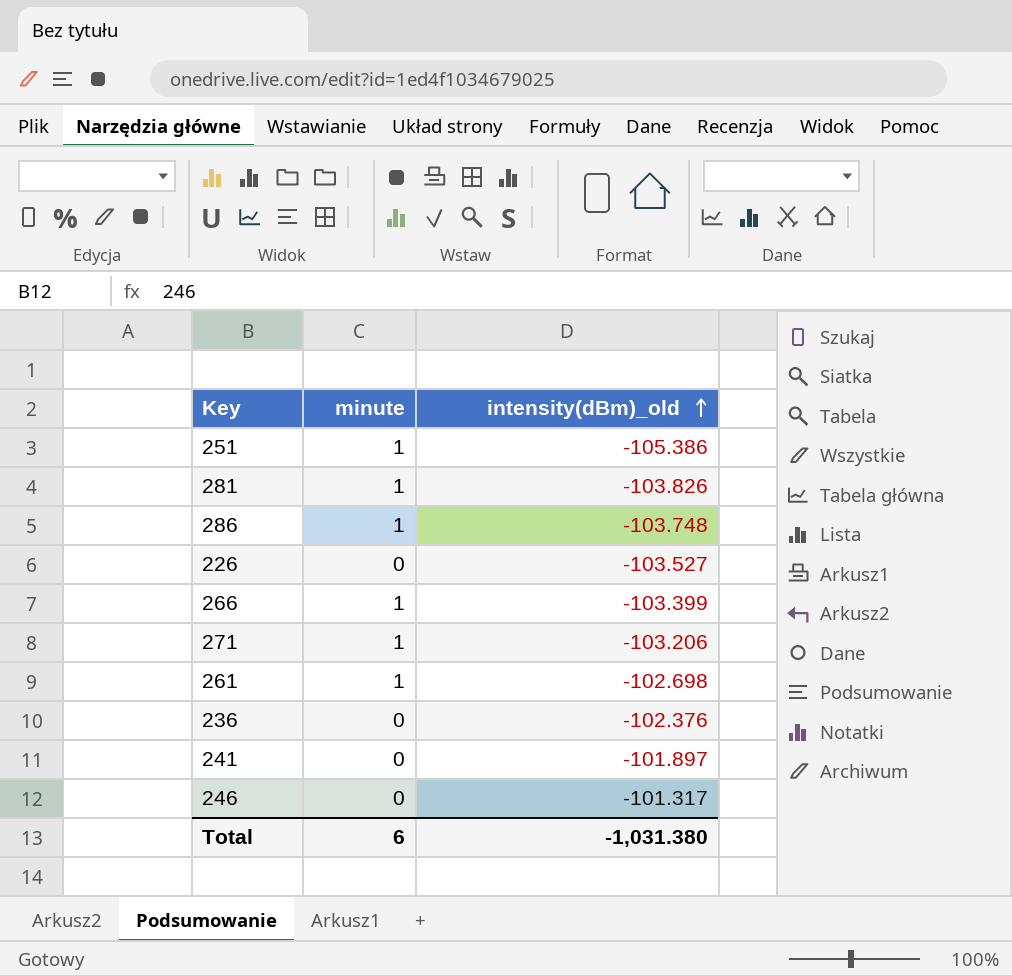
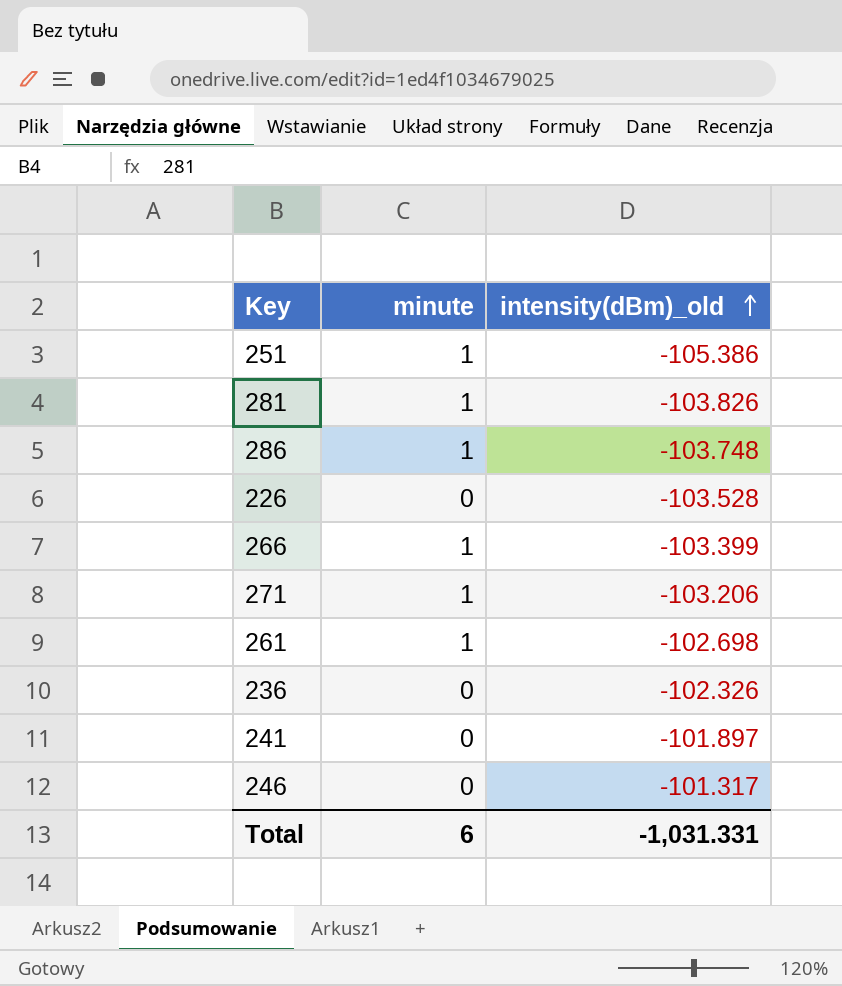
226 | intensity(dBm)_old: -103.527 -> -103.528
236 | intensity(dBm)_old: -102.376 -> -102.326
Total | intensity(dBm)_old: -1,031.380 -> -1,031.331

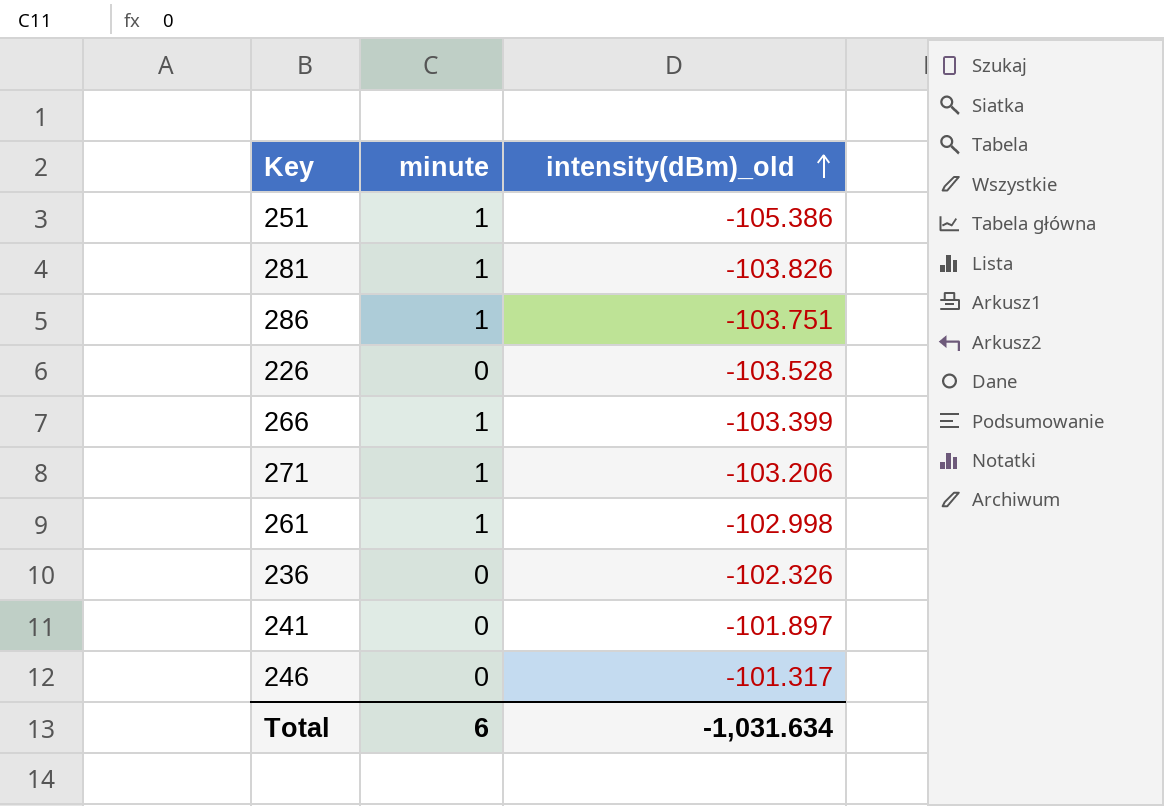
286 | intensity(dBm)_old: -103.748 -> -103.751
261 | intensity(dBm)_old: -102.698 -> -102.998
Total | intensity(dBm)_old: -1,031.331 -> -1,031.634

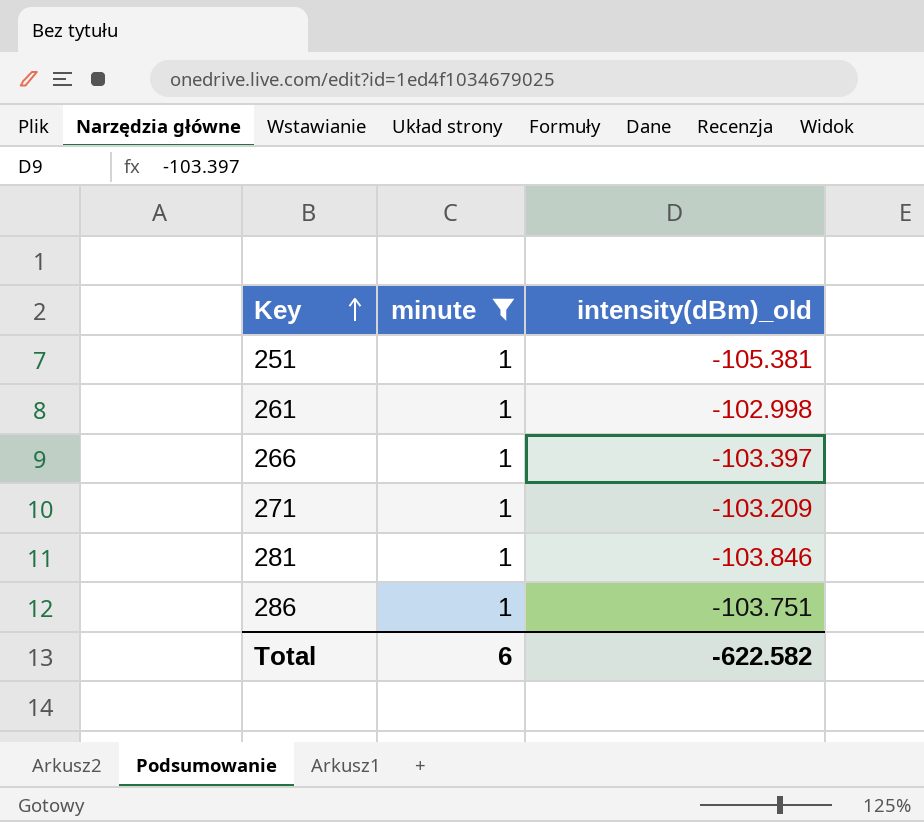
filter: none -> minute = 1
row order: intensity(dBm)_old ascending -> Key ascending
251 | intensity(dBm)_old: -105.386 -> -105.381
266 | intensity(dBm)_old: -103.399 -> -103.397
271 | intensity(dBm)_old: -103.206 -> -103.209
281 | intensity(dBm)_old: -103.826 -> -103.846
Total | intensity(dBm)_old: -1,031.634 -> -622.582

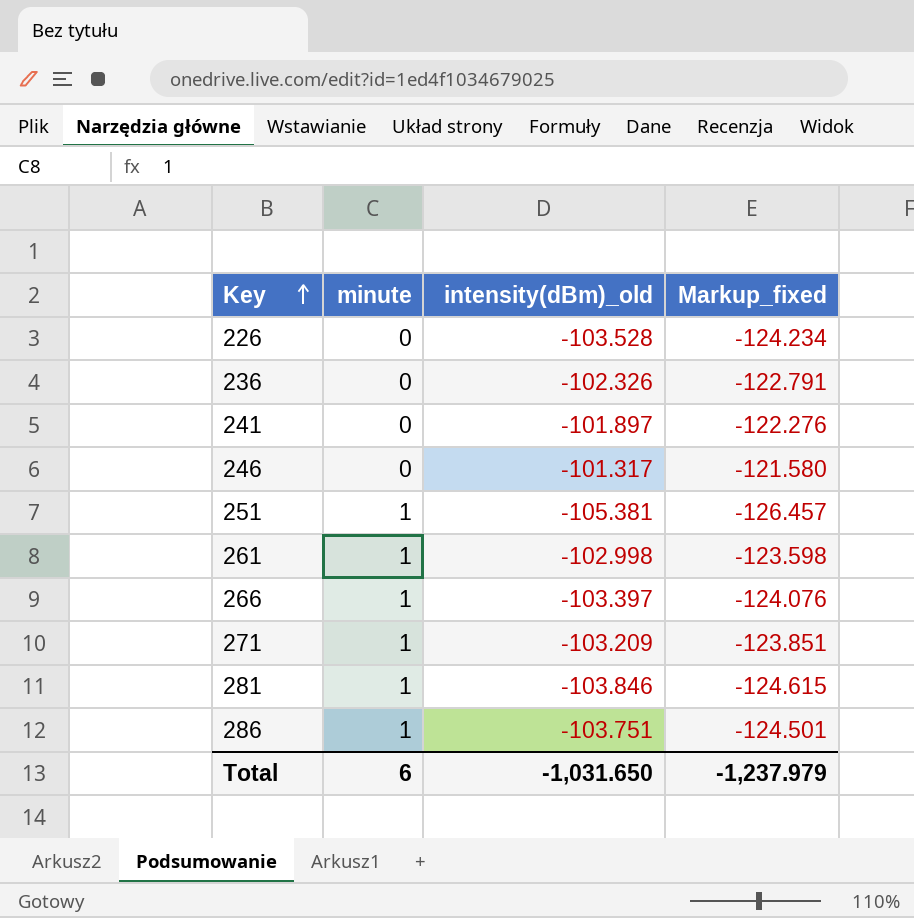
filter: minute = 1 -> none
column Markup_fixed | formula: none -> [intensity(dBm)_old] * 1.2
Total | intensity(dBm)_old: -622.582 -> -1,031.650

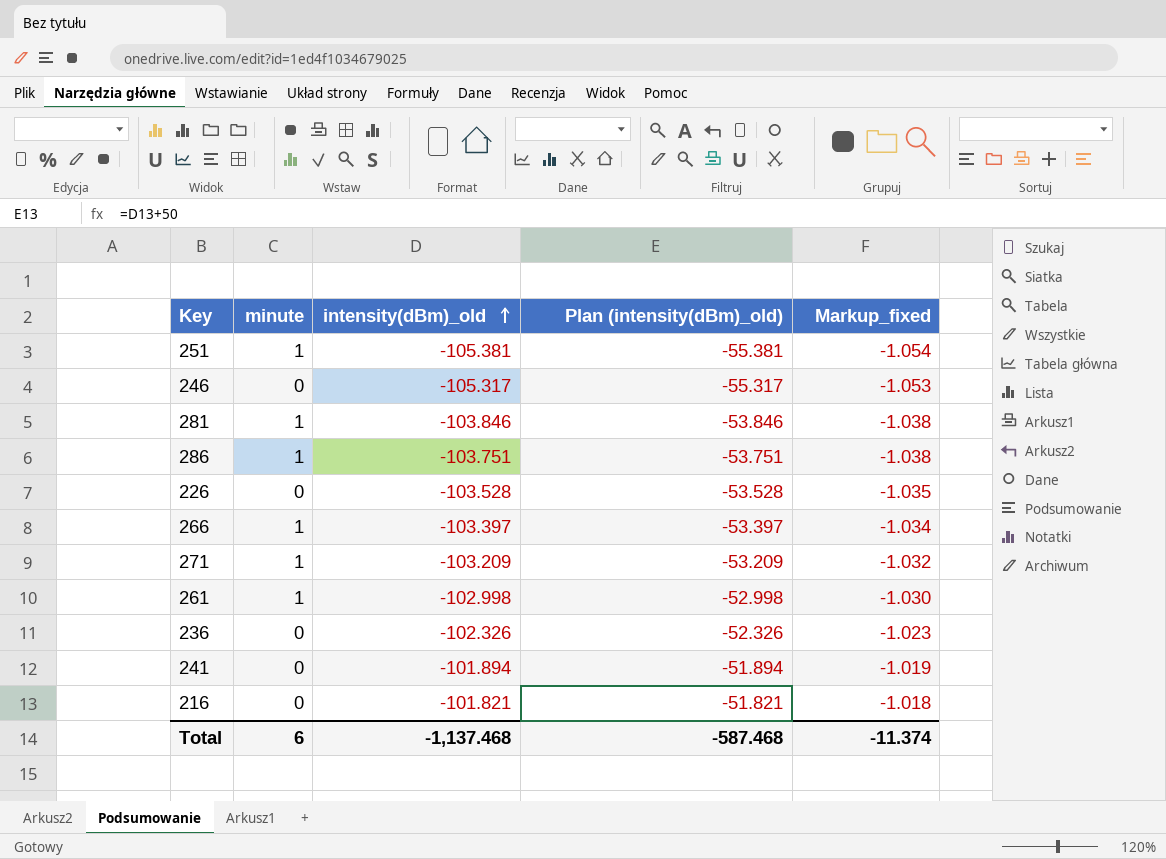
row order: Key ascending -> intensity(dBm)_old ascending
column Plan (intensity(dBm)_old) | formula: none -> [intensity(dBm)_old] + 50
column Markup_fixed | formula: [intensity(dBm)_old] * 1.2 -> [intensity(dBm)_old] * 0.01
246 | intensity(dBm)_old: -101.317 -> -105.317
241 | intensity(dBm)_old: -101.897 -> -101.894
row 216: none -> 0 | -101.821 | -51.821 | -1.018
Total | intensity(dBm)_old: -1,031.650 -> -1,137.468
Total | Markup_fixed: -1,237.979 -> -11.374

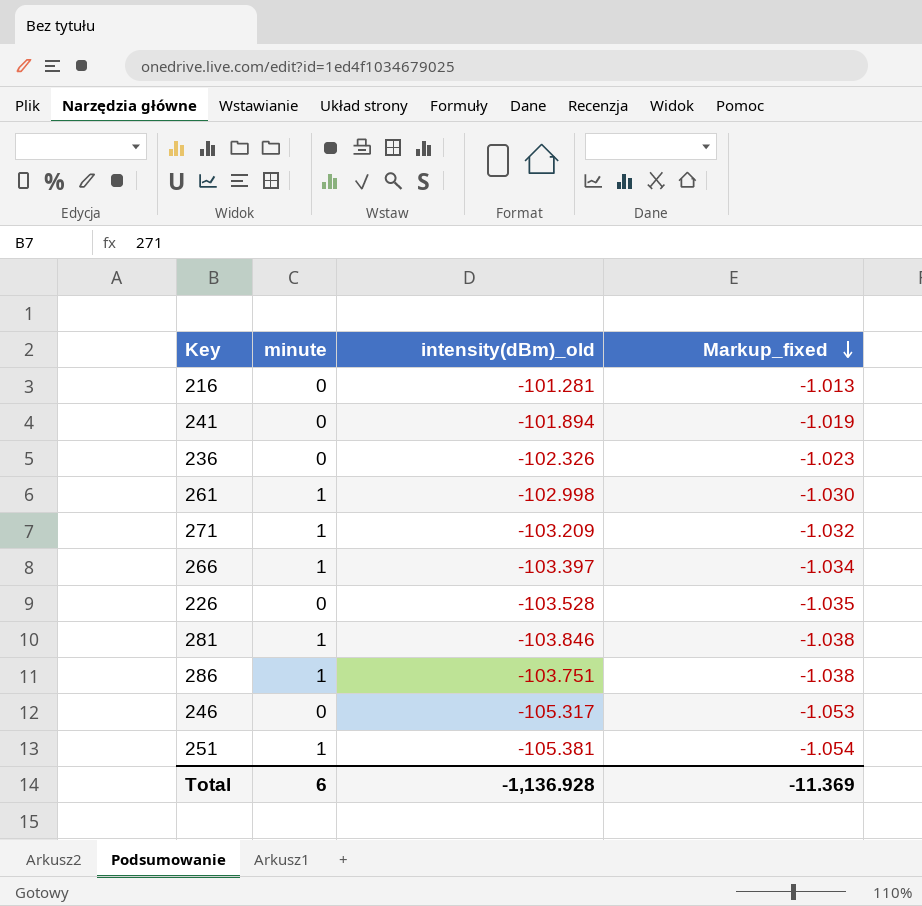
row order: intensity(dBm)_old ascending -> Markup_fixed descending
column Plan (intensity(dBm)_old) | formula: [intensity(dBm)_old] + 50 -> none
216 | intensity(dBm)_old: -101.821 -> -101.281
216 | Markup_fixed: -1.018 -> -1.013
Total | intensity(dBm)_old: -1,137.468 -> -1,136.928
Total | Markup_fixed: -11.374 -> -11.369

